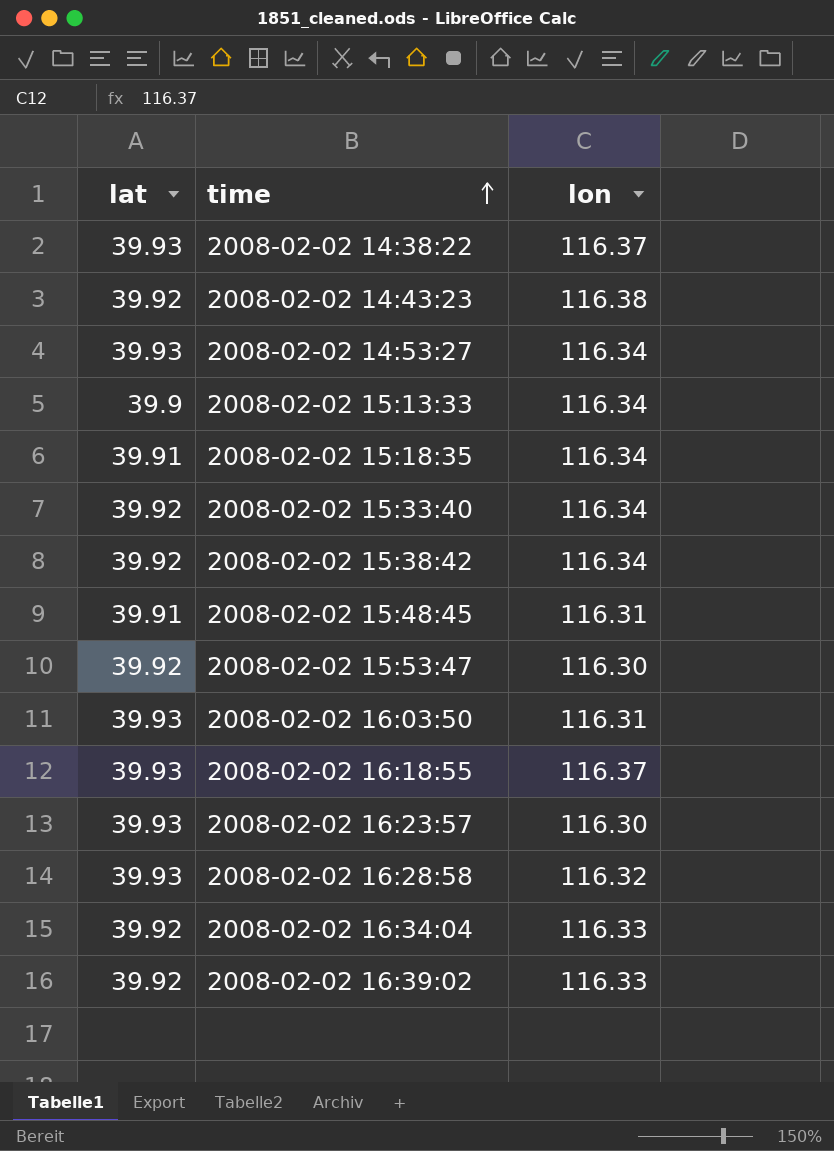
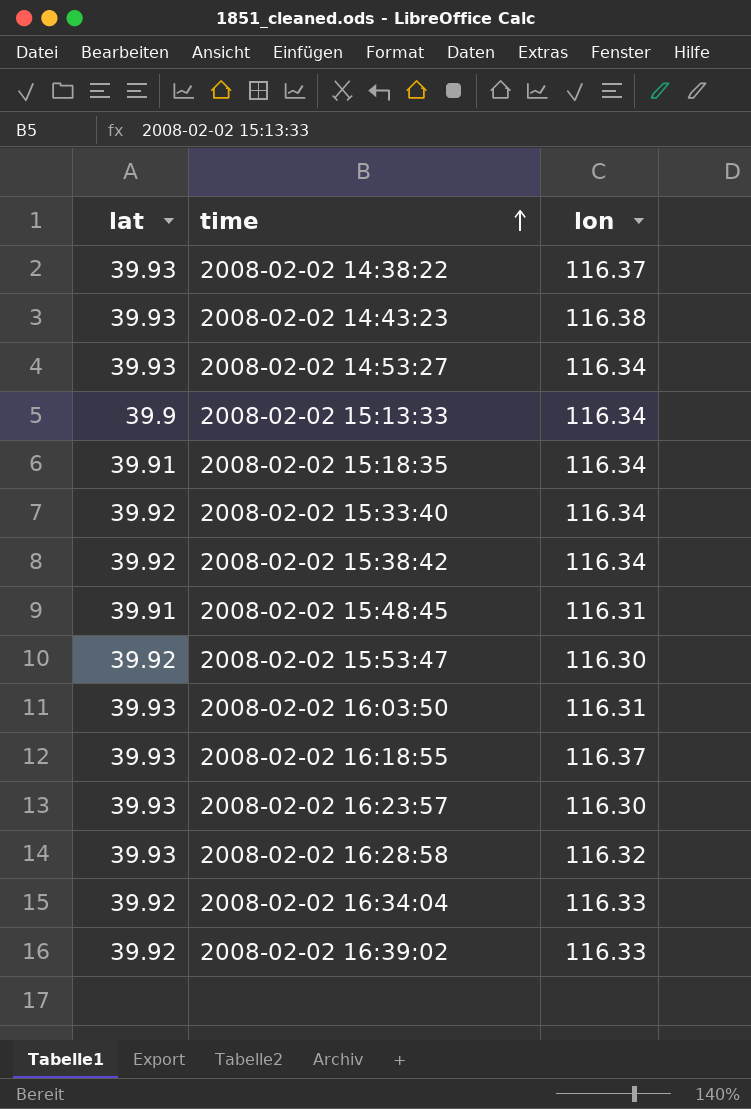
2008-02-02 14:43:23 | lat: 39.92 -> 39.93

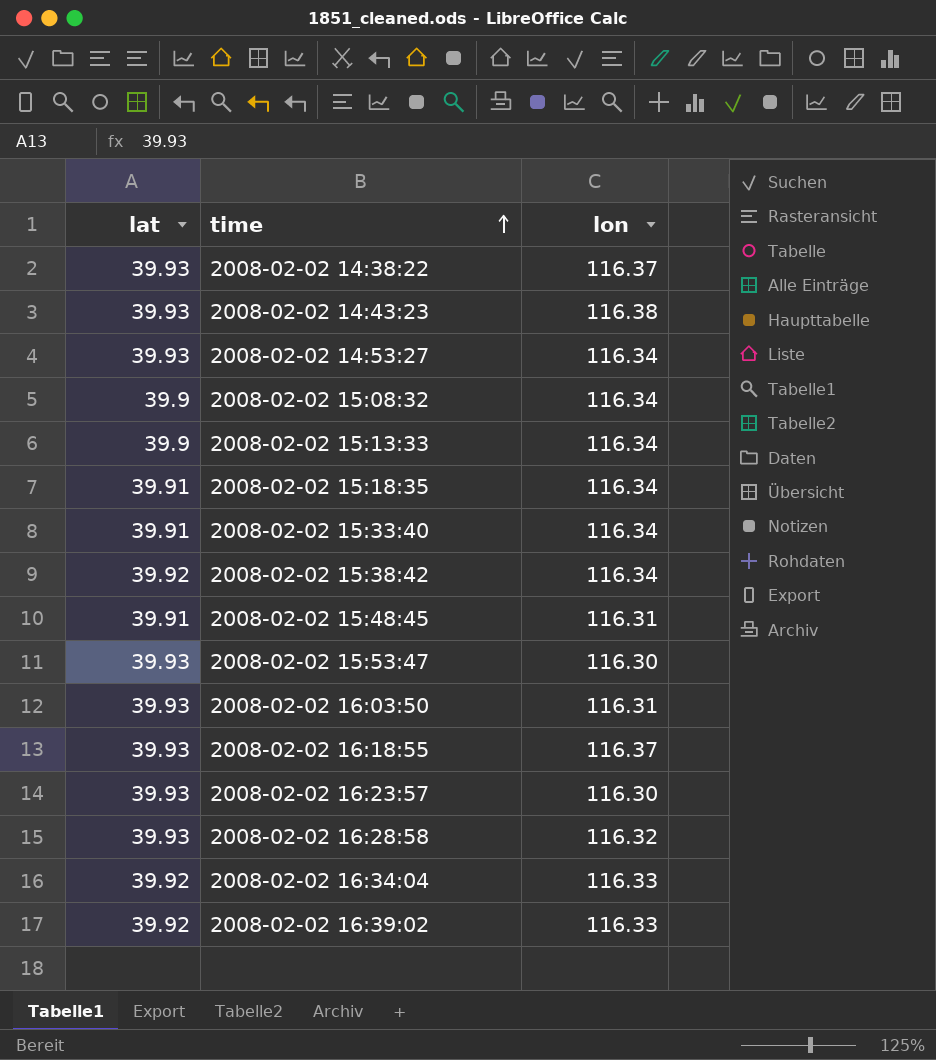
row 2008-02-02 15:08:32: none -> 39.9 | 116.34
2008-02-02 15:33:40 | lat: 39.92 -> 39.91
2008-02-02 15:53:47 | lat: 39.92 -> 39.93

